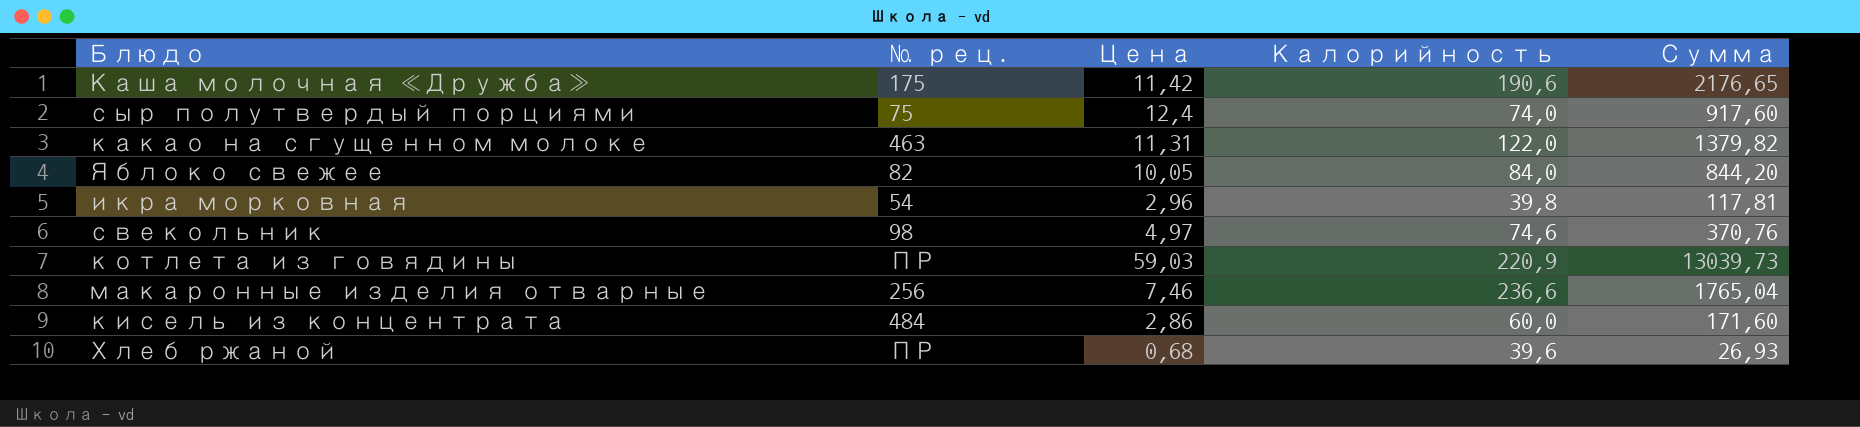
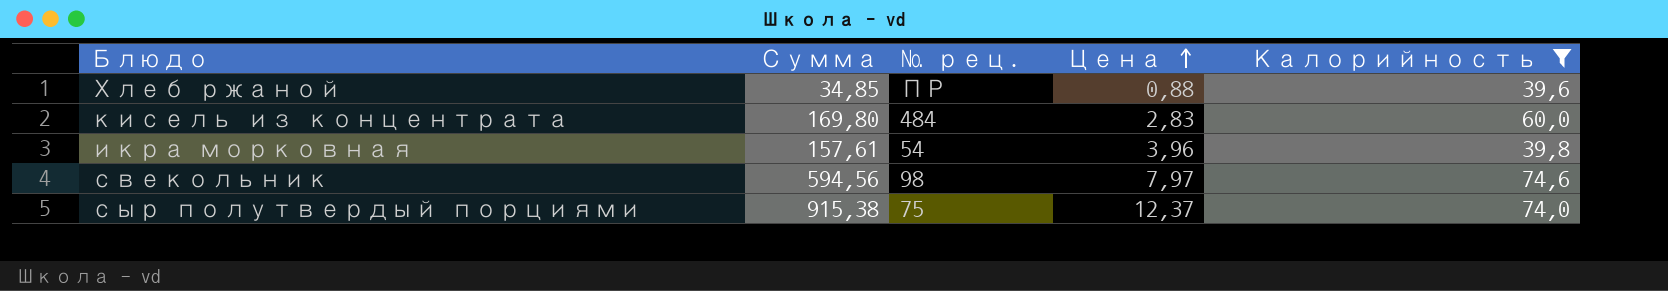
filter: none -> Калорийность <= 74,6
row order: none -> Цена ascending
column Сумма | position: 5 -> 2
Хлеб ржаной | Сумма: 26,93 -> 34,85
Хлеб ржаной | Цена: 0,68 -> 0,88
кисель из концентрата | Сумма: 171,60 -> 169,80
кисель из концентрата | Цена: 2,86 -> 2,83
икра морковная | Сумма: 117,81 -> 157,61
икра морковная | Цена: 2,96 -> 3,96
свекольник | Сумма: 370,76 -> 594,56
свекольник | Цена: 4,97 -> 7,97
сыр полутвердый порциями | Сумма: 917,60 -> 915,38
сыр полутвердый порциями | Цена: 12,4 -> 12,37

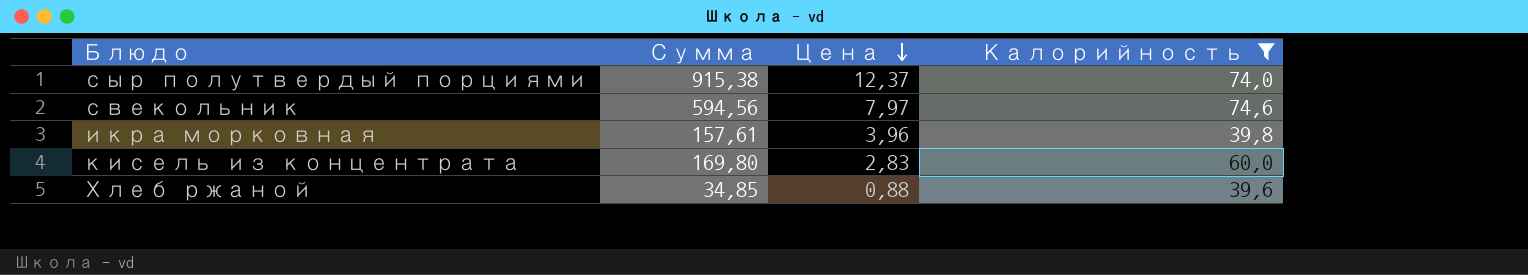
row order: Цена ascending -> Цена descending
column № рец. | position: 3 -> none

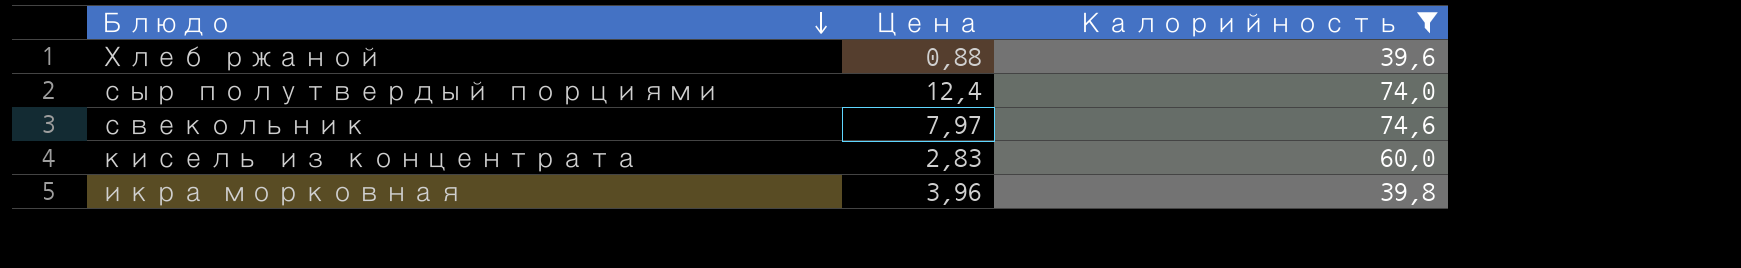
row order: Цена descending -> Блюдо descending
column Сумма | formula: [Цена] * [Калорийность] -> none
сыр полутвердый порциями | Цена: 12,37 -> 12,4

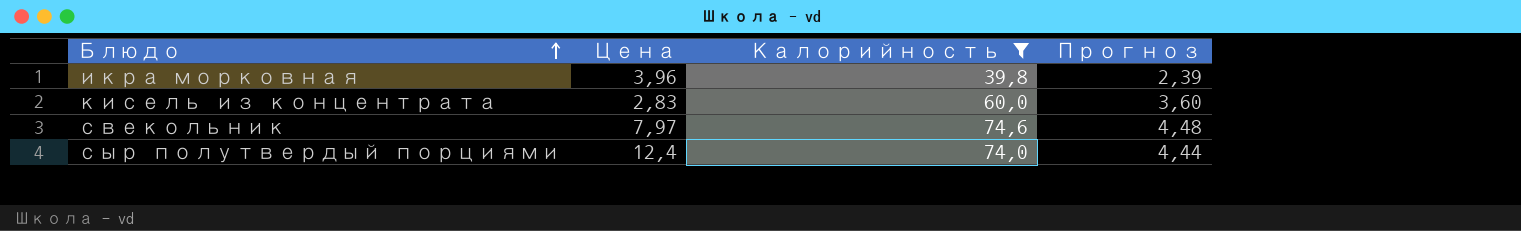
row order: Блюдо descending -> Блюдо ascending
column Прогноз | formula: none -> [Калорийность] * 0,06
row Хлеб ржаной: 0,88 | 39,6 -> none

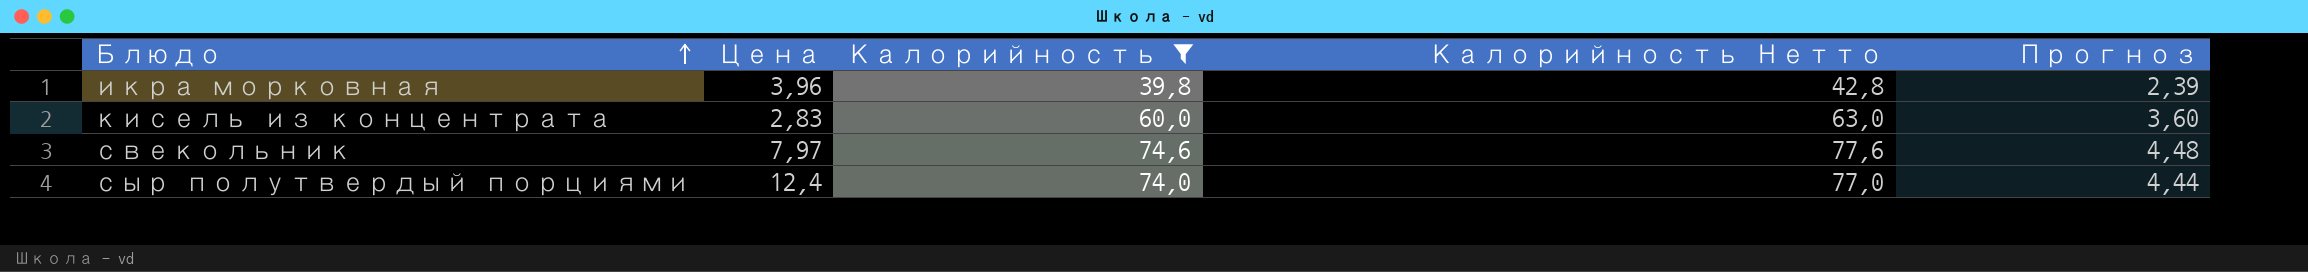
column Калорийность Нетто | formula: none -> [Калорийность] + 3

